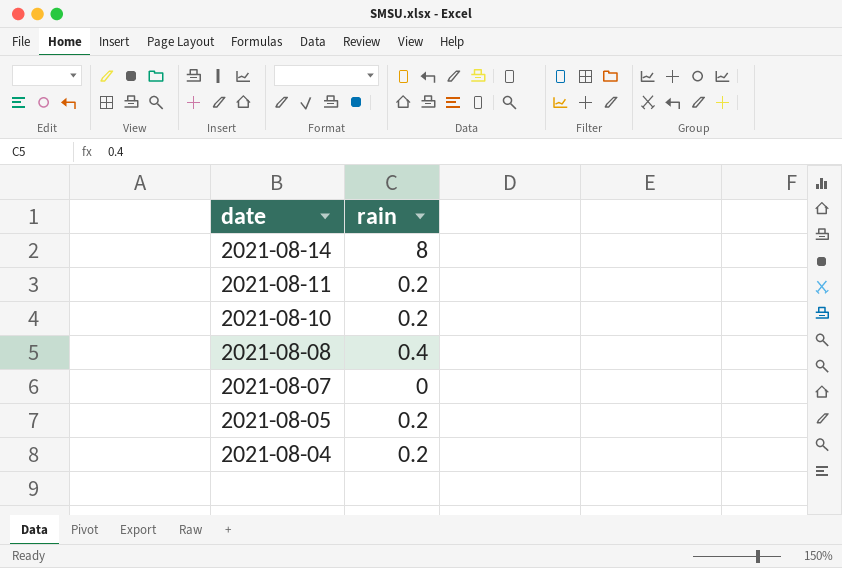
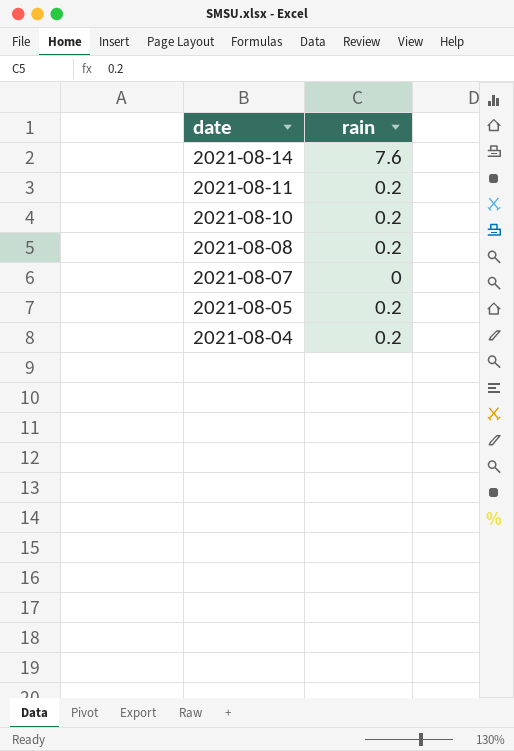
2021-08-14 | rain: 8 -> 7.6
2021-08-08 | rain: 0.4 -> 0.2

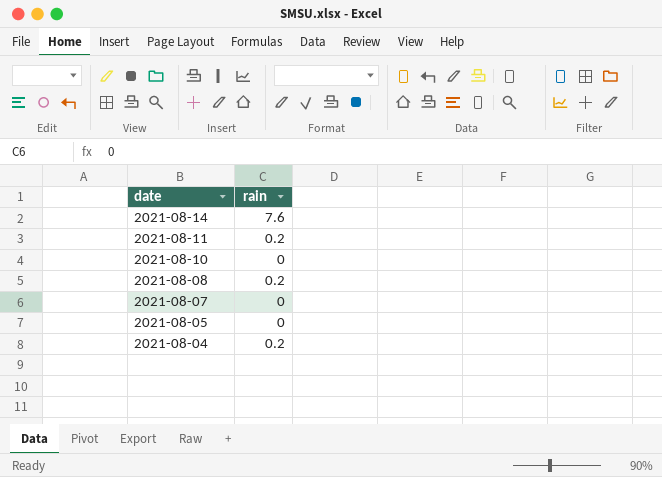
2021-08-10 | rain: 0.2 -> 0
2021-08-05 | rain: 0.2 -> 0

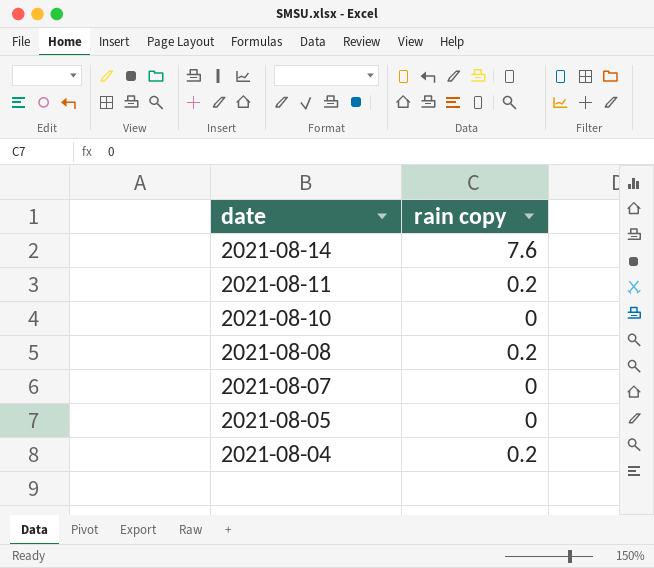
column name: rain -> rain copy

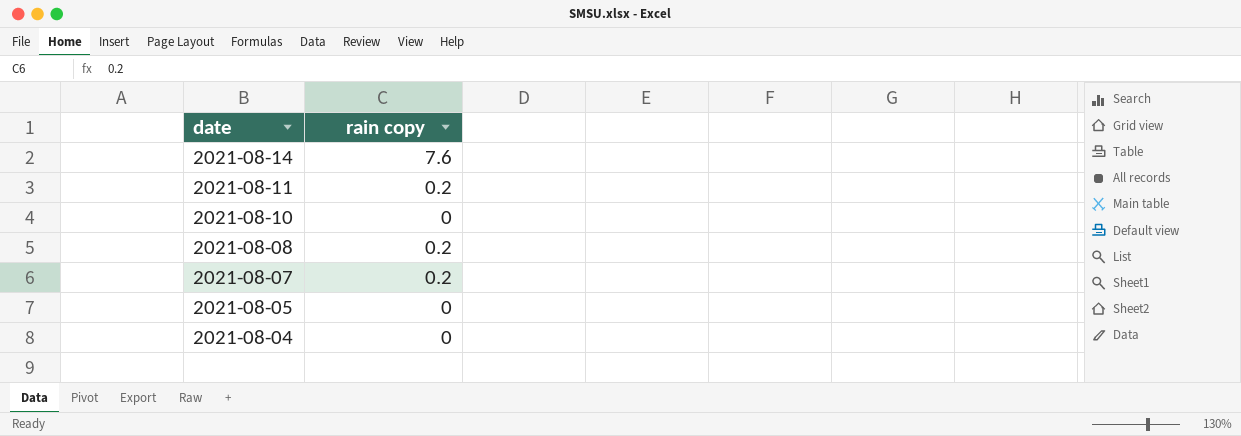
2021-08-07 | rain copy: 0 -> 0.2
2021-08-04 | rain copy: 0.2 -> 0

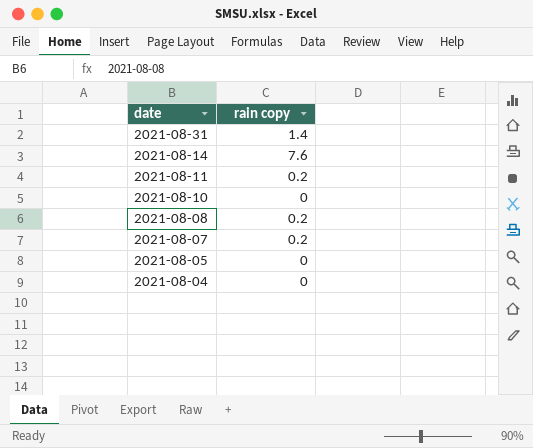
row 2021-08-31: none -> 1.4

